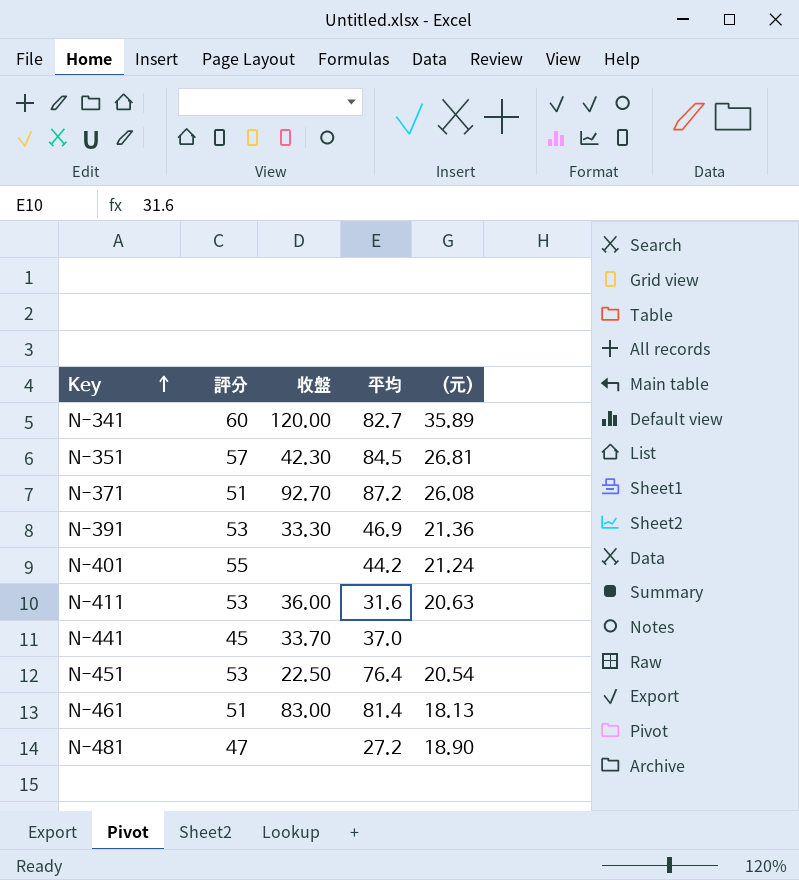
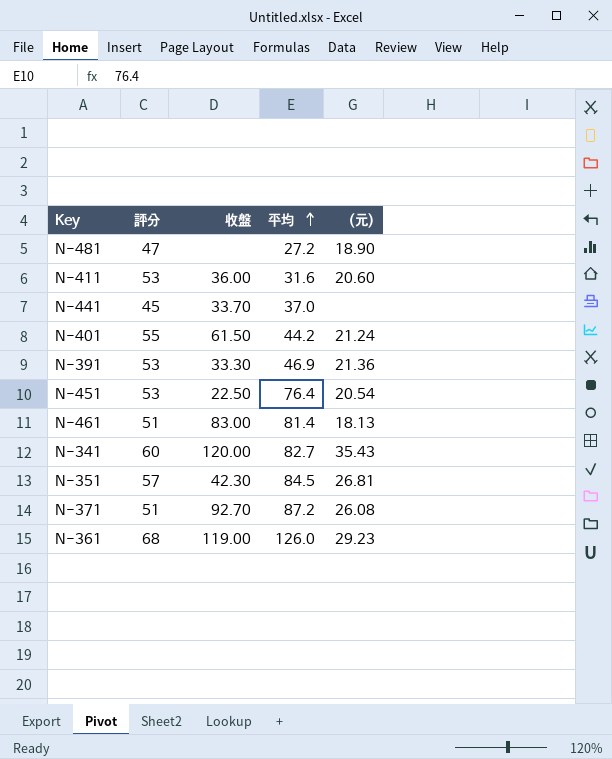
row order: Key ascending -> 平均 ascending
N-411 | (元): 20.63 -> 20.60
N-401 | 收盤: none -> 61.50
N-341 | (元): 35.89 -> 35.43
row N-361: none -> 68 | 119.00 | 126.0 | 29.23

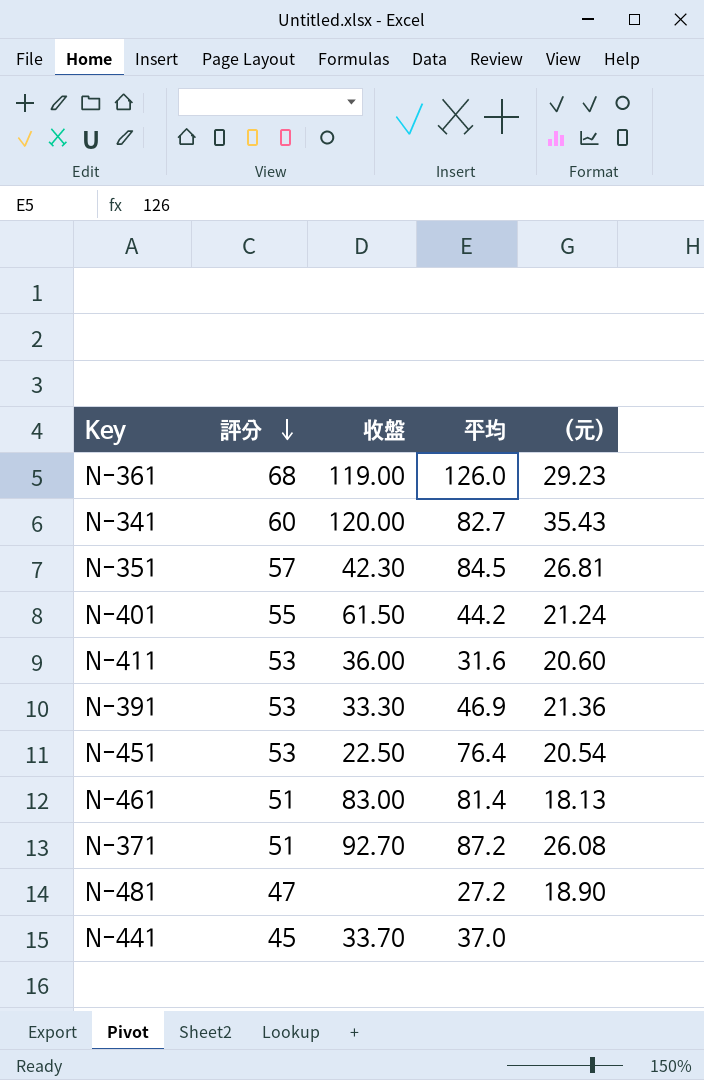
row order: 平均 ascending -> 評分 descending

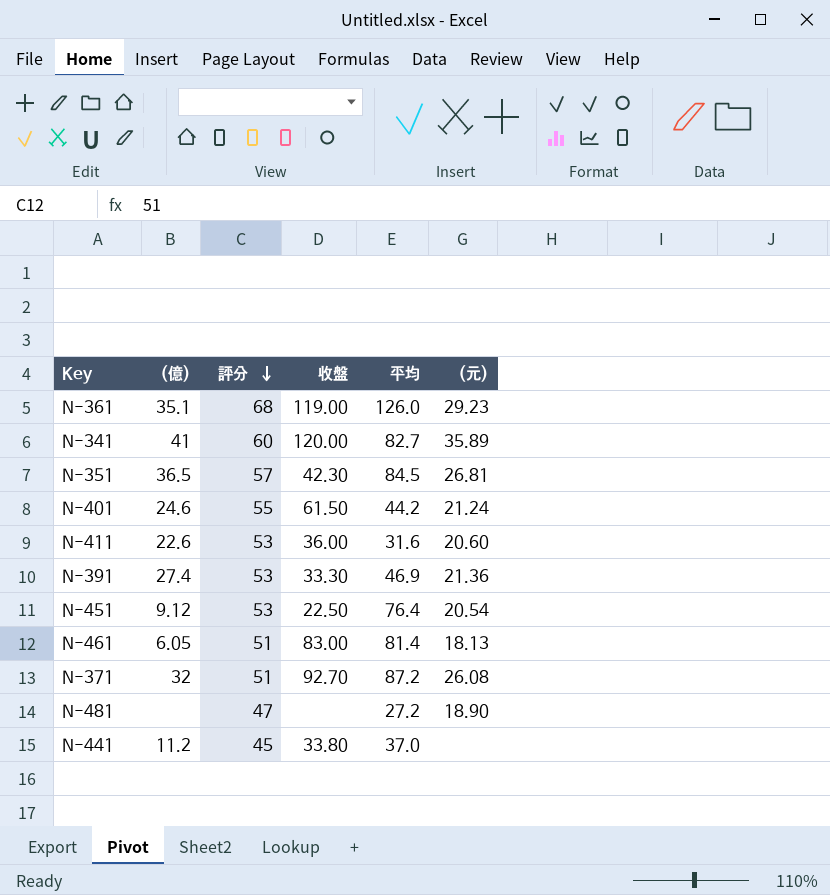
column (億) | position: none -> 2
N-341 | (元): 35.43 -> 35.89
N-441 | 收盤: 33.70 -> 33.80

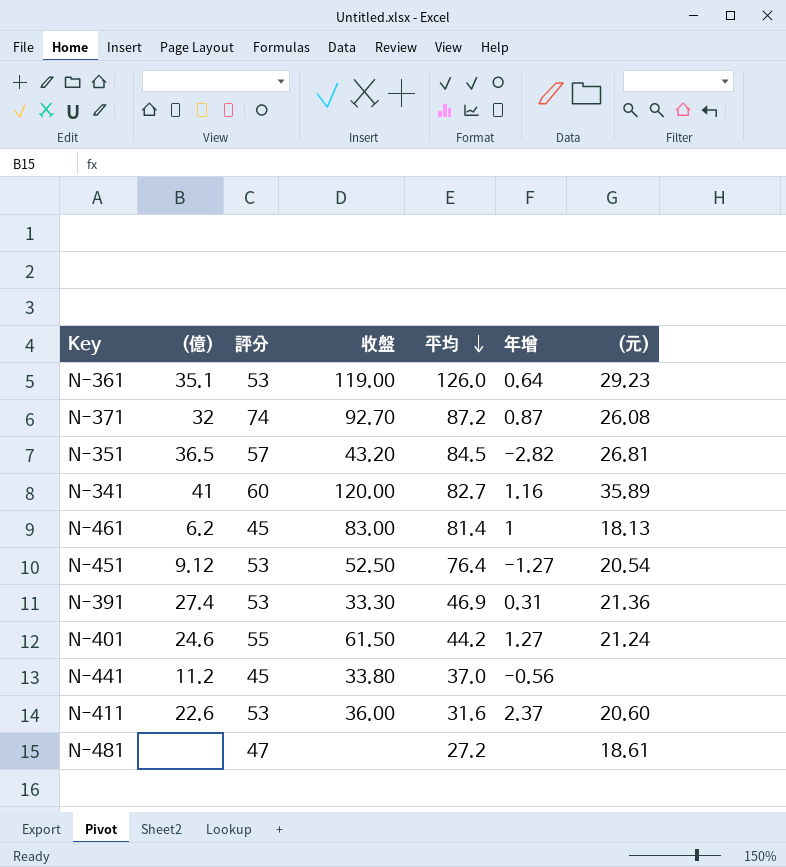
row order: 評分 descending -> 平均 descending
column 年增 | position: none -> 6
N-361 | 評分: 68 -> 53
N-371 | 評分: 51 -> 74
N-351 | 收盤: 42.30 -> 43.20
N-461 | (億): 6.05 -> 6.2
N-461 | 評分: 51 -> 45
N-451 | 收盤: 22.50 -> 52.50
N-481 | (元): 18.90 -> 18.61

